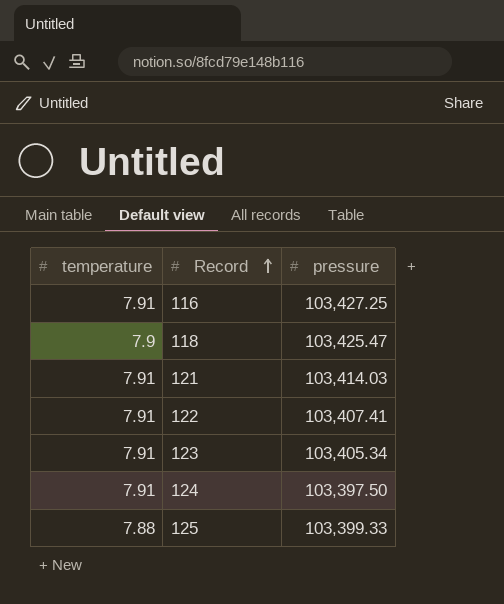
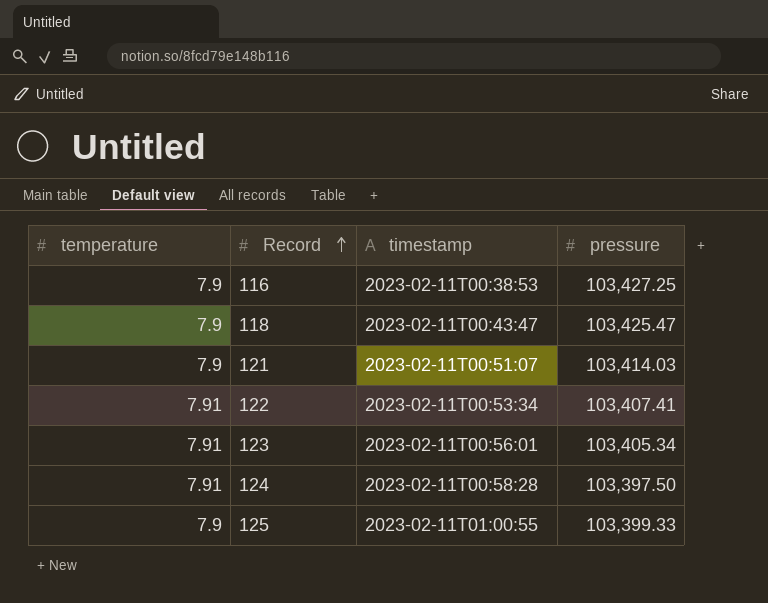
column timestamp | position: none -> 3
116 | temperature: 7.91 -> 7.9
121 | temperature: 7.91 -> 7.9
125 | temperature: 7.88 -> 7.9

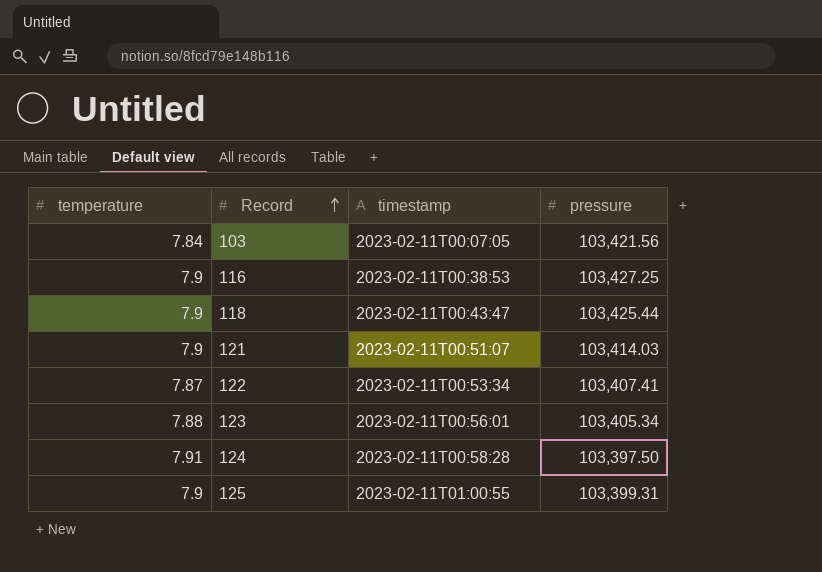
row 103: none -> 7.84 | 2023-02-11T00:07:05 | 103,421.56
118 | pressure: 103,425.47 -> 103,425.44
122 | temperature: 7.91 -> 7.87
123 | temperature: 7.91 -> 7.88
125 | pressure: 103,399.33 -> 103,399.31

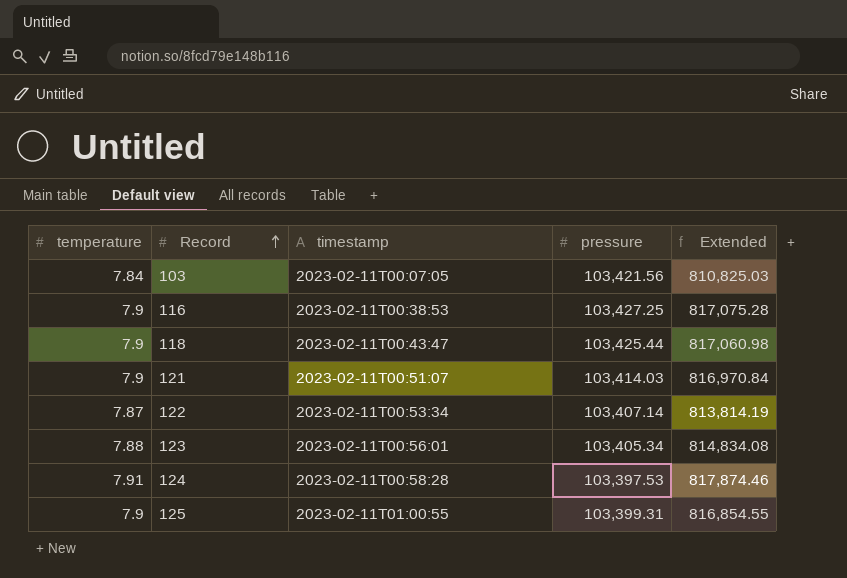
column Extended | formula: none -> [temperature] * [pressure]
122 | pressure: 103,407.41 -> 103,407.14
124 | pressure: 103,397.50 -> 103,397.53

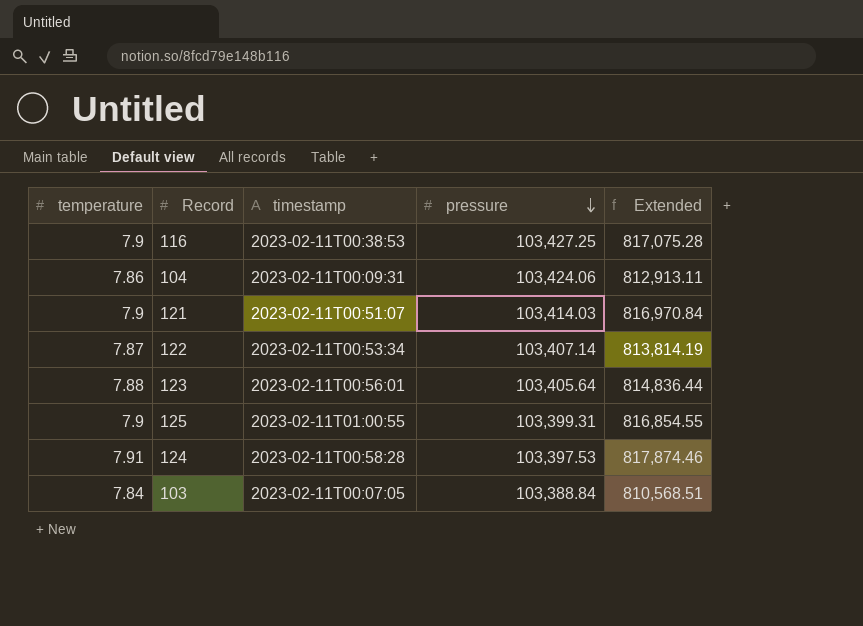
row order: Record ascending -> pressure descending
row 118: 7.9 | 2023-02-11T00:43:47 | 103,425.44 | 817,060.98 -> none
row 104: none -> 7.86 | 2023-02-11T00:09:31 | 103,424.06 | 812,913.11
123 | pressure: 103,405.34 -> 103,405.64
123 | Extended: 814,834.08 -> 814,836.44
103 | pressure: 103,421.56 -> 103,388.84
103 | Extended: 810,825.03 -> 810,568.51

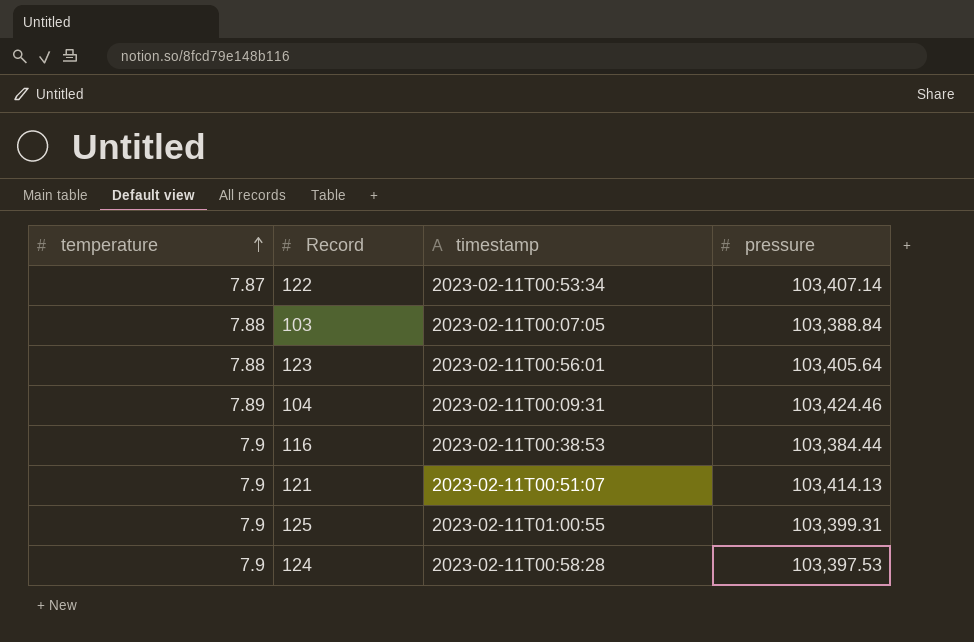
row order: pressure descending -> temperature ascending
column Extended | formula: [temperature] * [pressure] -> none
103 | temperature: 7.84 -> 7.88
104 | temperature: 7.86 -> 7.89
104 | pressure: 103,424.06 -> 103,424.46
116 | pressure: 103,427.25 -> 103,384.44
121 | pressure: 103,414.03 -> 103,414.13
124 | temperature: 7.91 -> 7.9

